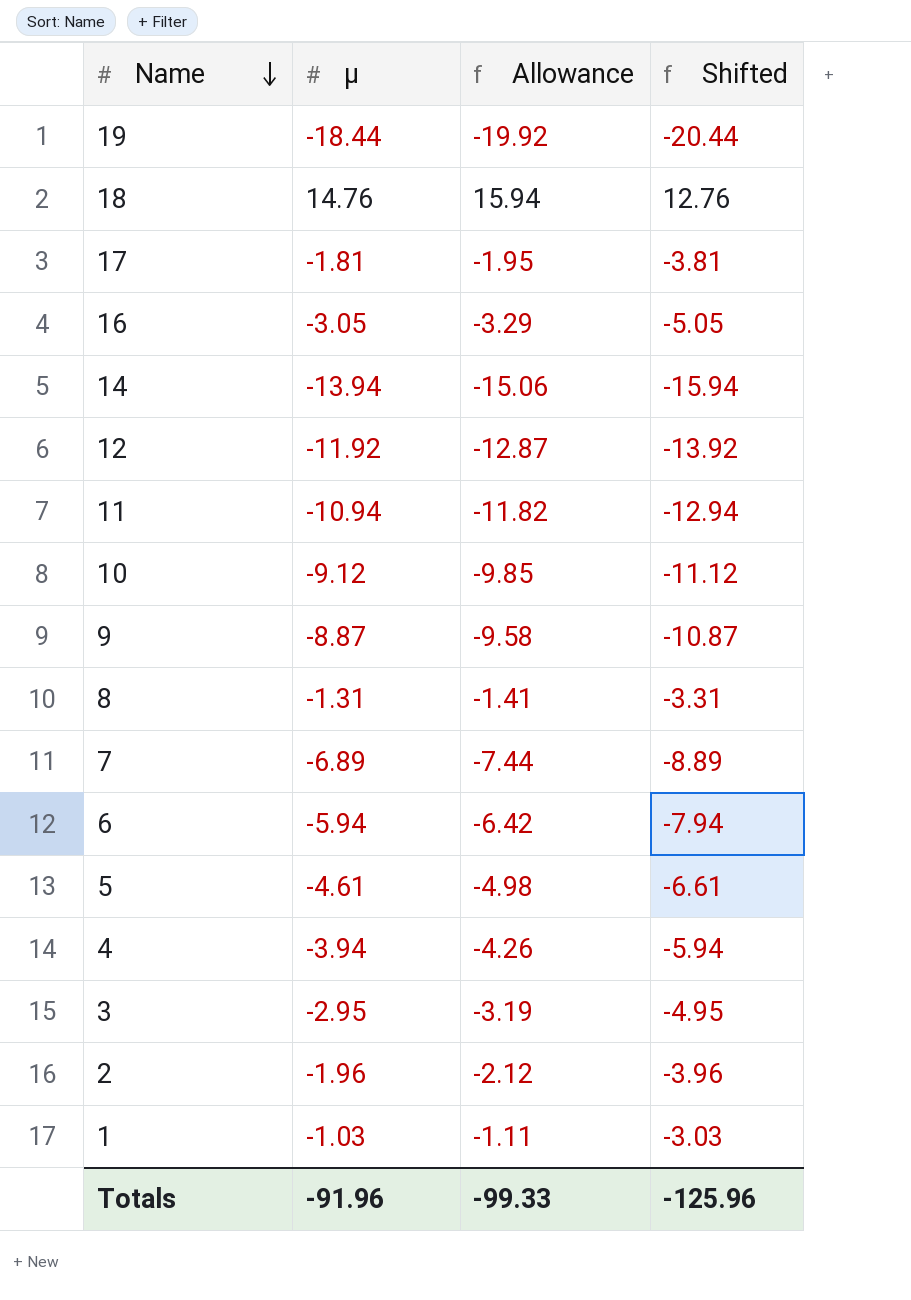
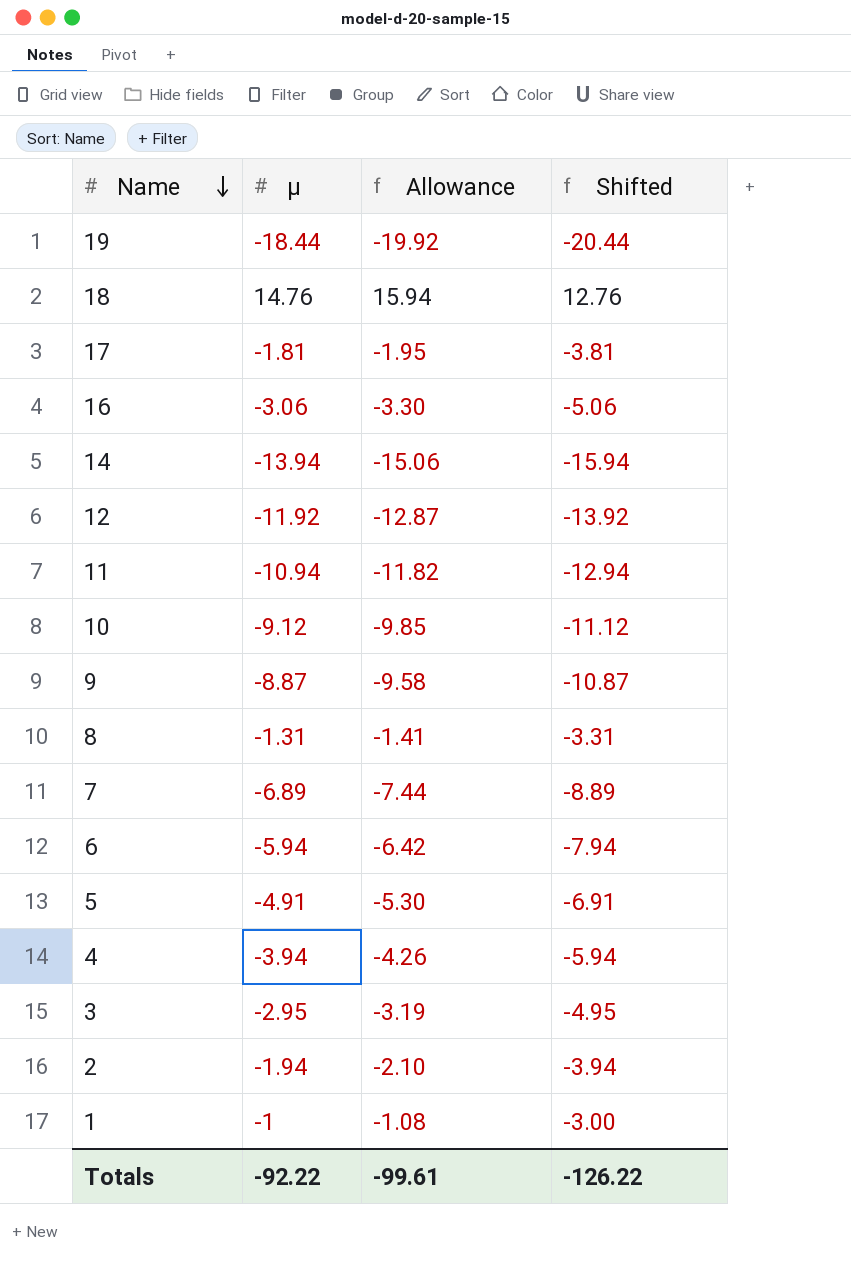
16 | µ: -3.05 -> -3.06
16 | Allowance: -3.29 -> -3.30
16 | Shifted: -5.05 -> -5.06
5 | µ: -4.61 -> -4.91
5 | Allowance: -4.98 -> -5.30
5 | Shifted: -6.61 -> -6.91
2 | µ: -1.96 -> -1.94
2 | Allowance: -2.12 -> -2.10
2 | Shifted: -3.96 -> -3.94
1 | µ: -1.03 -> -1
1 | Allowance: -1.11 -> -1.08
1 | Shifted: -3.03 -> -3.00
Totals | µ: -91.96 -> -92.22
Totals | Allowance: -99.33 -> -99.61
Totals | Shifted: -125.96 -> -126.22

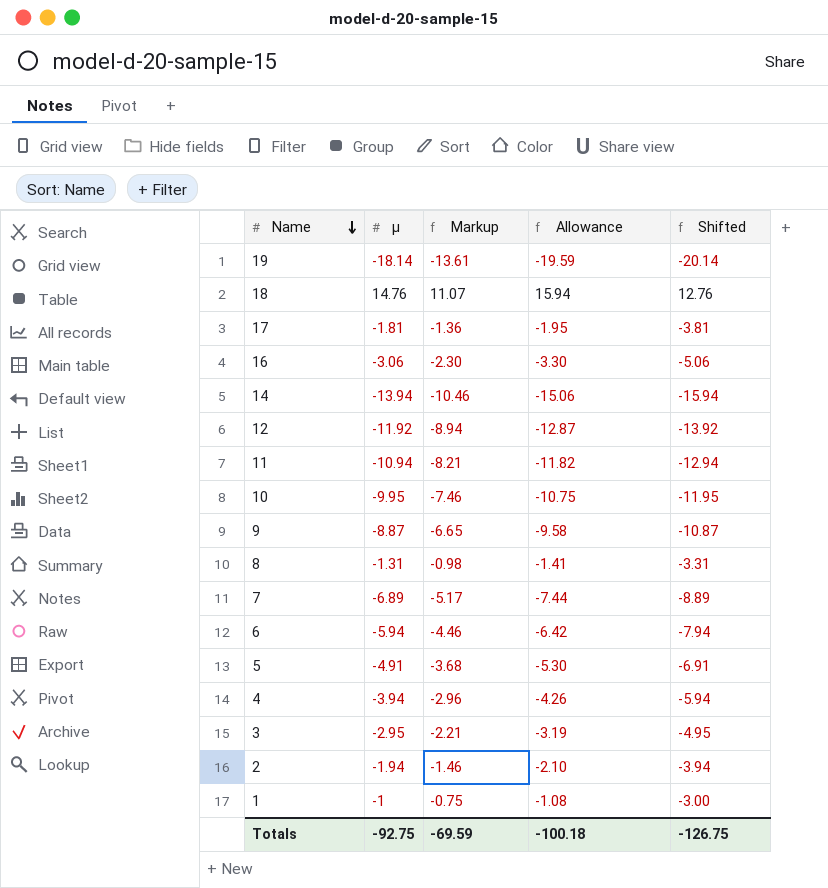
column Markup | formula: none -> [µ] * 0.75
19 | µ: -18.44 -> -18.14
19 | Allowance: -19.92 -> -19.59
19 | Shifted: -20.44 -> -20.14
10 | µ: -9.12 -> -9.95
10 | Allowance: -9.85 -> -10.75
10 | Shifted: -11.12 -> -11.95
Totals | µ: -92.22 -> -92.75
Totals | Allowance: -99.61 -> -100.18
Totals | Shifted: -126.22 -> -126.75

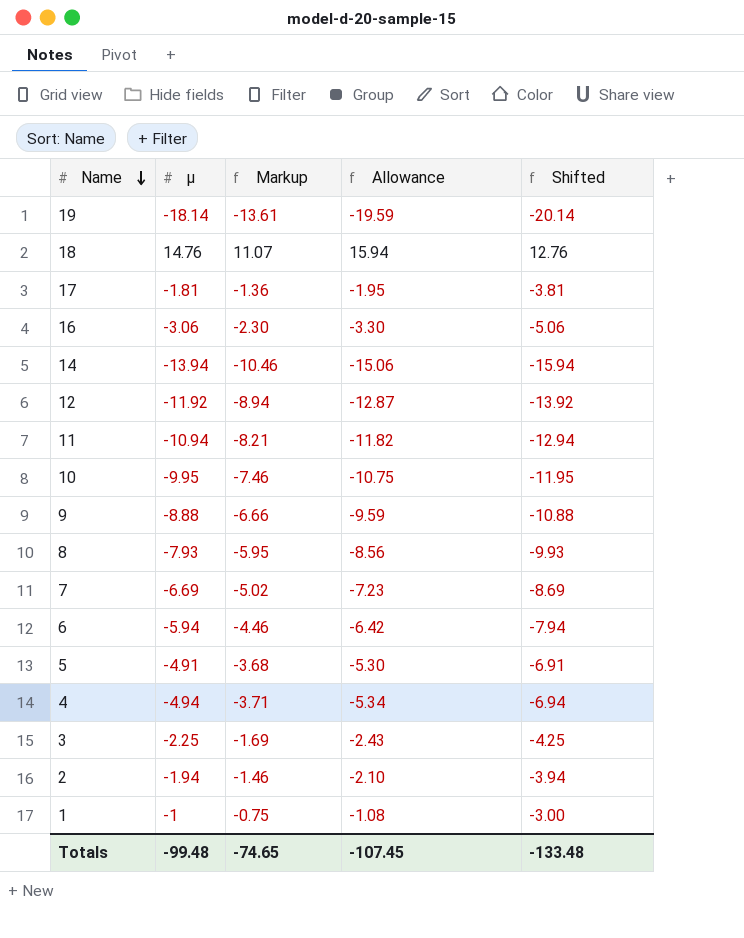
9 | µ: -8.87 -> -8.88
9 | Markup: -6.65 -> -6.66
9 | Allowance: -9.58 -> -9.59
9 | Shifted: -10.87 -> -10.88
8 | µ: -1.31 -> -7.93
8 | Markup: -0.98 -> -5.95
8 | Allowance: -1.41 -> -8.56
8 | Shifted: -3.31 -> -9.93
7 | µ: -6.89 -> -6.69
7 | Markup: -5.17 -> -5.02
7 | Allowance: -7.44 -> -7.23
7 | Shifted: -8.89 -> -8.69
4 | µ: -3.94 -> -4.94
4 | Markup: -2.96 -> -3.71
4 | Allowance: -4.26 -> -5.34
4 | Shifted: -5.94 -> -6.94
3 | µ: -2.95 -> -2.25
3 | Markup: -2.21 -> -1.69
3 | Allowance: -3.19 -> -2.43
3 | Shifted: -4.95 -> -4.25
Totals | µ: -92.75 -> -99.48
Totals | Markup: -69.59 -> -74.65
Totals | Allowance: -100.18 -> -107.45
Totals | Shifted: -126.75 -> -133.48

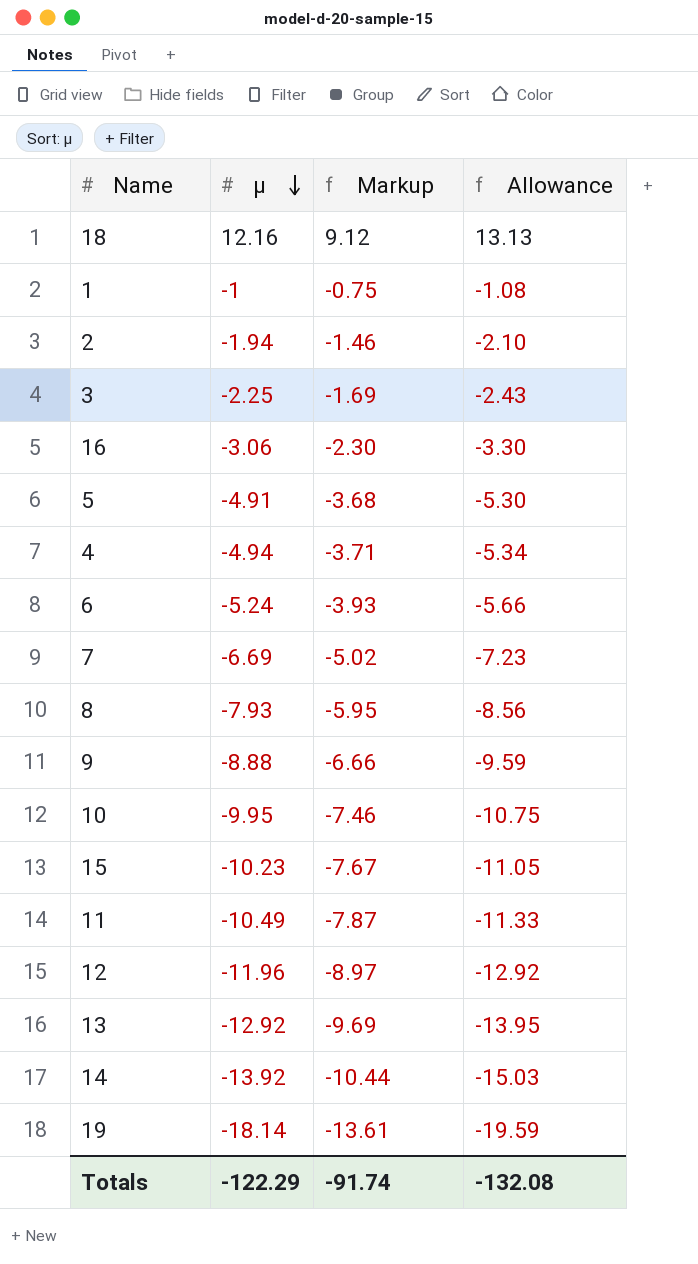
row order: Name descending -> µ descending
column Shifted | formula: [µ] - 2 -> none
row 17: -1.81 | -1.36 | -1.95 | -3.81 -> none
18 | µ: 14.76 -> 12.16
18 | Markup: 11.07 -> 9.12
18 | Allowance: 15.94 -> 13.13
6 | µ: -5.94 -> -5.24
6 | Markup: -4.46 -> -3.93
6 | Allowance: -6.42 -> -5.66
row 15: none -> -10.23 | -7.67 | -11.05
11 | µ: -10.94 -> -10.49
11 | Markup: -8.21 -> -7.87
11 | Allowance: -11.82 -> -11.33
12 | µ: -11.92 -> -11.96
12 | Markup: -8.94 -> -8.97
12 | Allowance: -12.87 -> -12.92
row 13: none -> -12.92 | -9.69 | -13.95
14 | µ: -13.94 -> -13.92
14 | Markup: -10.46 -> -10.44
14 | Allowance: -15.06 -> -15.03
Totals | µ: -99.48 -> -122.29
Totals | Markup: -74.65 -> -91.74
Totals | Allowance: -107.45 -> -132.08

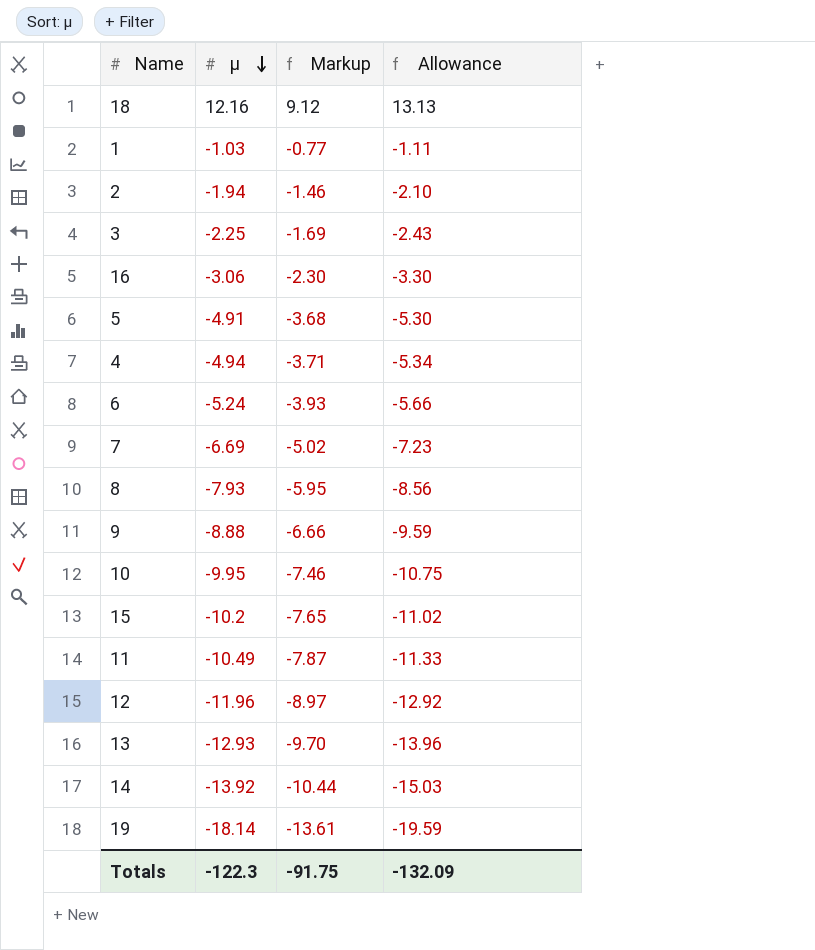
1 | µ: -1 -> -1.03
1 | Markup: -0.75 -> -0.77
1 | Allowance: -1.08 -> -1.11
15 | µ: -10.23 -> -10.2
15 | Markup: -7.67 -> -7.65
15 | Allowance: -11.05 -> -11.02
13 | µ: -12.92 -> -12.93
13 | Markup: -9.69 -> -9.70
13 | Allowance: -13.95 -> -13.96
Totals | µ: -122.29 -> -122.3
Totals | Markup: -91.74 -> -91.75
Totals | Allowance: -132.08 -> -132.09

